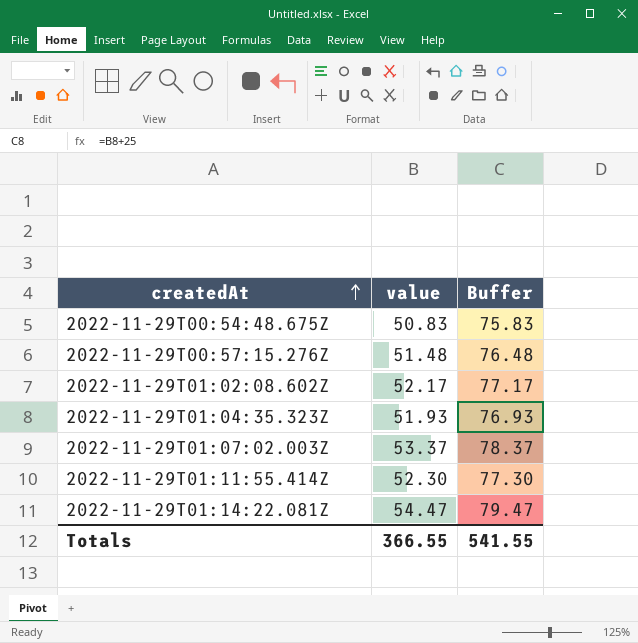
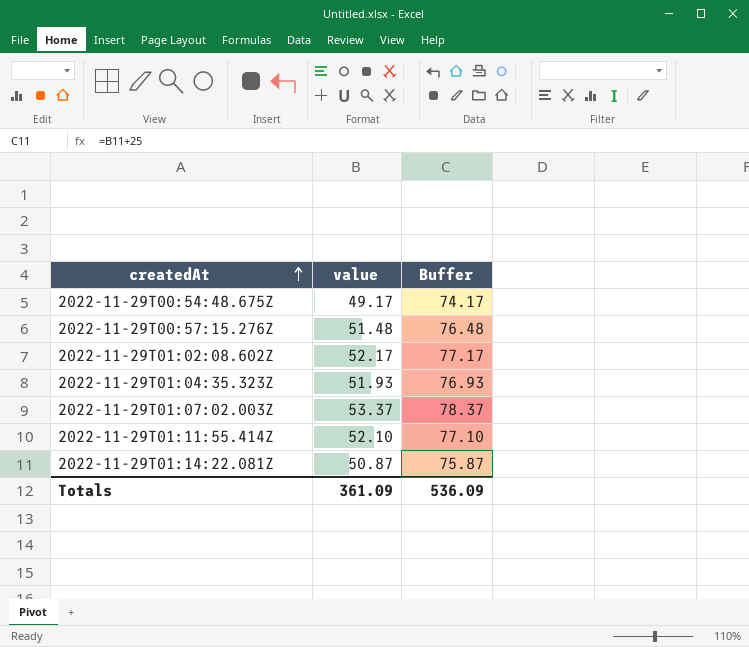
2022-11-29T00:54:48.675Z | value: 50.83 -> 49.17
2022-11-29T00:54:48.675Z | Buffer: 75.83 -> 74.17
2022-11-29T01:11:55.414Z | value: 52.30 -> 52.10
2022-11-29T01:11:55.414Z | Buffer: 77.30 -> 77.10
2022-11-29T01:14:22.081Z | value: 54.47 -> 50.87
2022-11-29T01:14:22.081Z | Buffer: 79.47 -> 75.87
Totals | value: 366.55 -> 361.09
Totals | Buffer: 541.55 -> 536.09

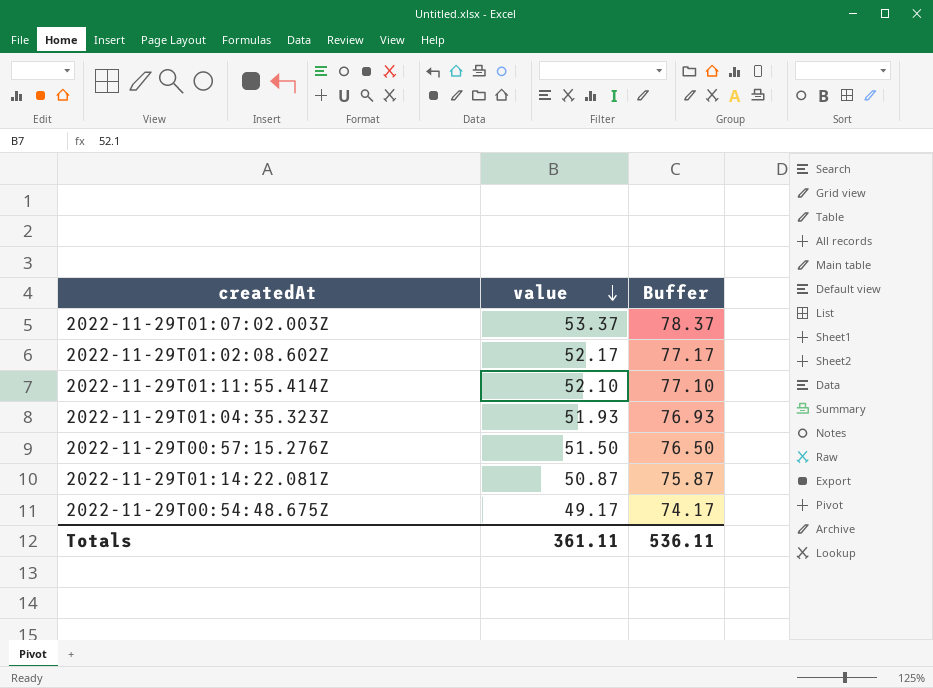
row order: createdAt ascending -> value descending
2022-11-29T00:57:15.276Z | value: 51.48 -> 51.50
2022-11-29T00:57:15.276Z | Buffer: 76.48 -> 76.50
Totals | value: 361.09 -> 361.11
Totals | Buffer: 536.09 -> 536.11

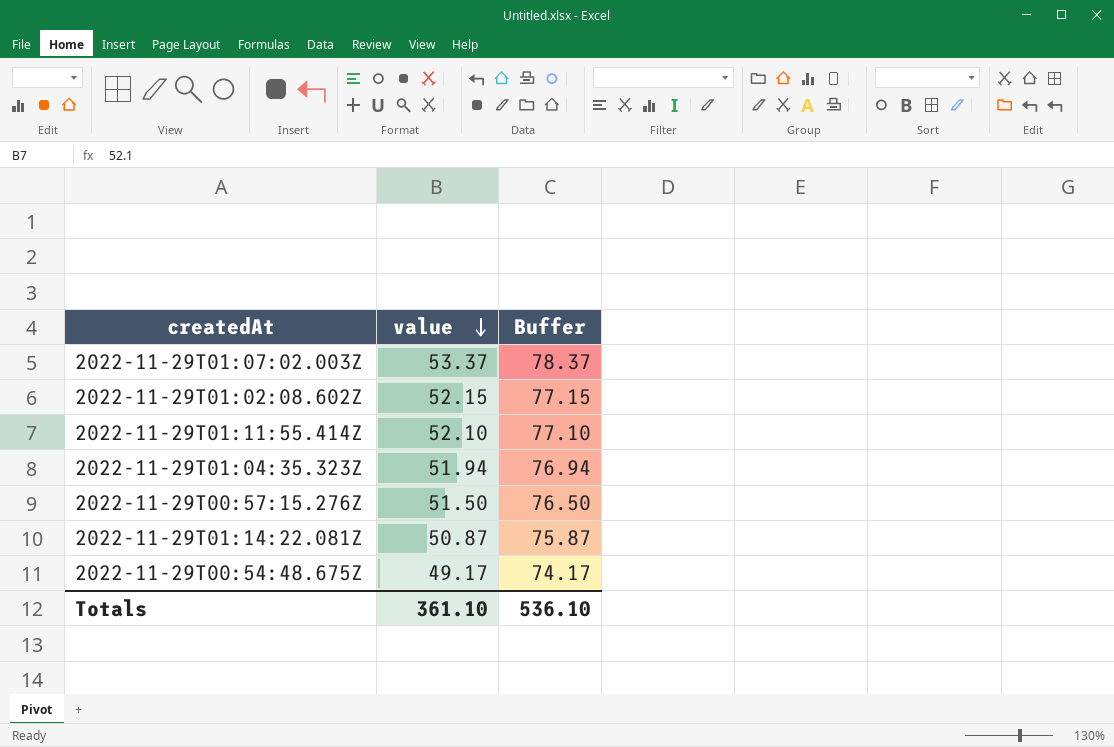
2022-11-29T01:02:08.602Z | value: 52.17 -> 52.15
2022-11-29T01:02:08.602Z | Buffer: 77.17 -> 77.15
2022-11-29T01:04:35.323Z | value: 51.93 -> 51.94
2022-11-29T01:04:35.323Z | Buffer: 76.93 -> 76.94
Totals | value: 361.11 -> 361.10
Totals | Buffer: 536.11 -> 536.10

